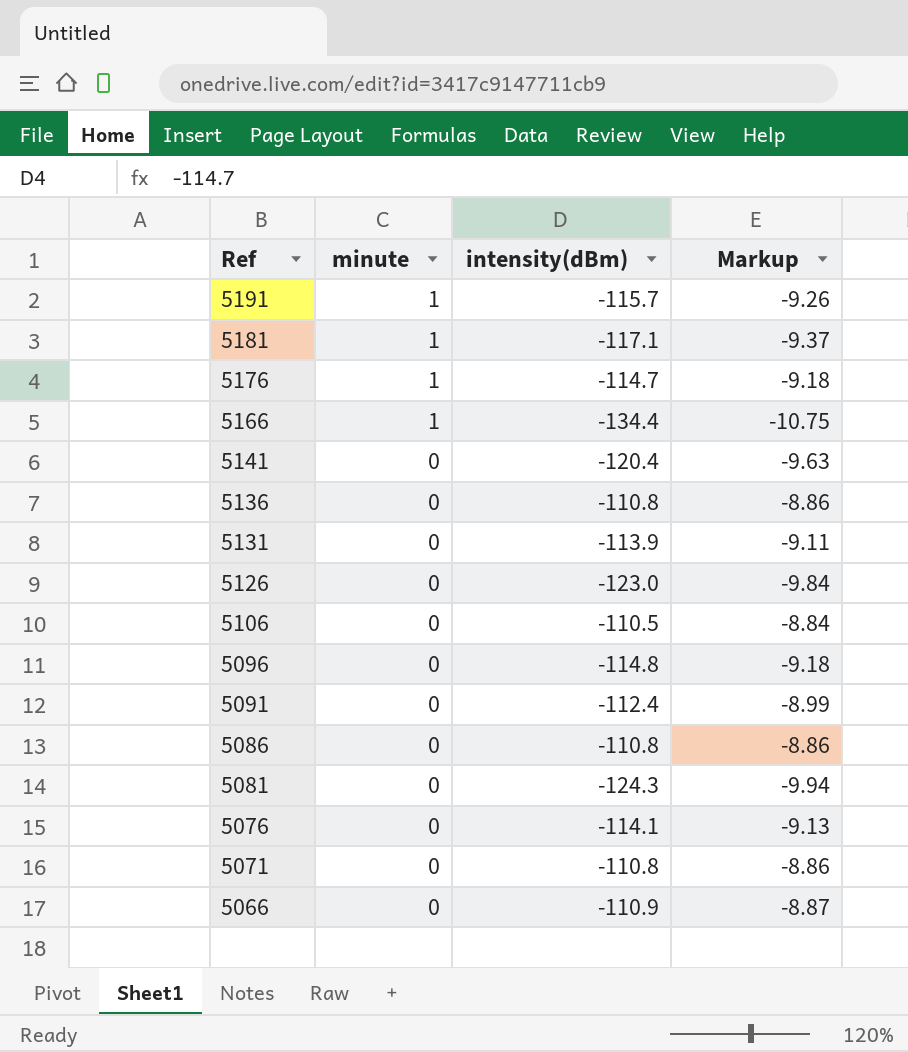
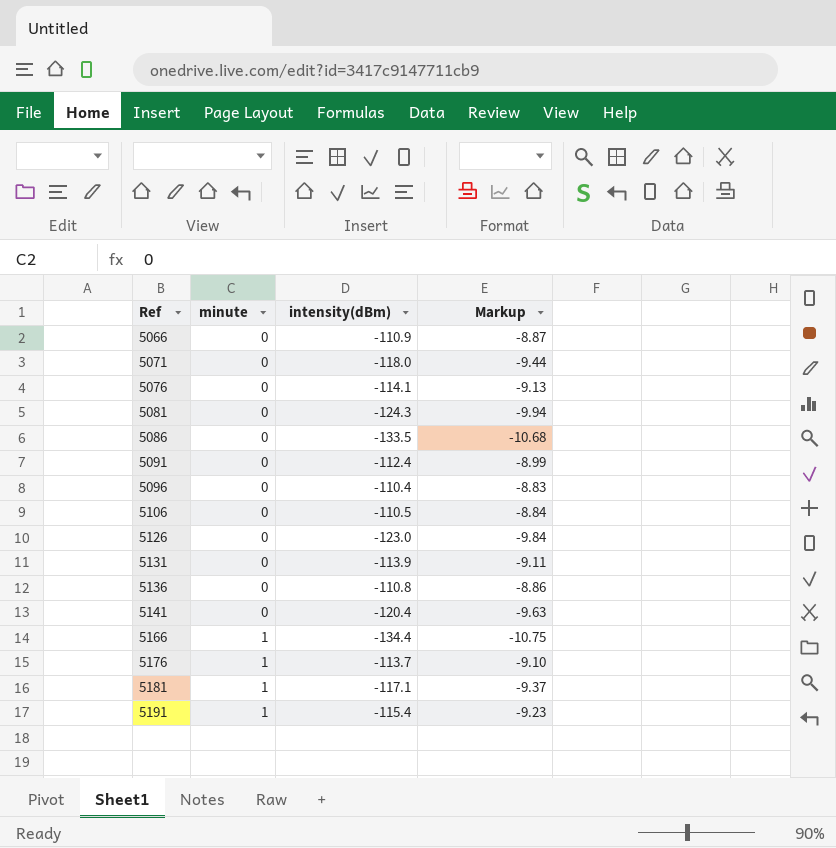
row order: Ref descending -> Ref ascending
5071 | intensity(dBm): -110.8 -> -118.0
5071 | Markup: -8.86 -> -9.44
5086 | intensity(dBm): -110.8 -> -133.5
5086 | Markup: -8.86 -> -10.68
5096 | intensity(dBm): -114.8 -> -110.4
5096 | Markup: -9.18 -> -8.83
5176 | intensity(dBm): -114.7 -> -113.7
5176 | Markup: -9.18 -> -9.10
5191 | intensity(dBm): -115.7 -> -115.4
5191 | Markup: -9.26 -> -9.23

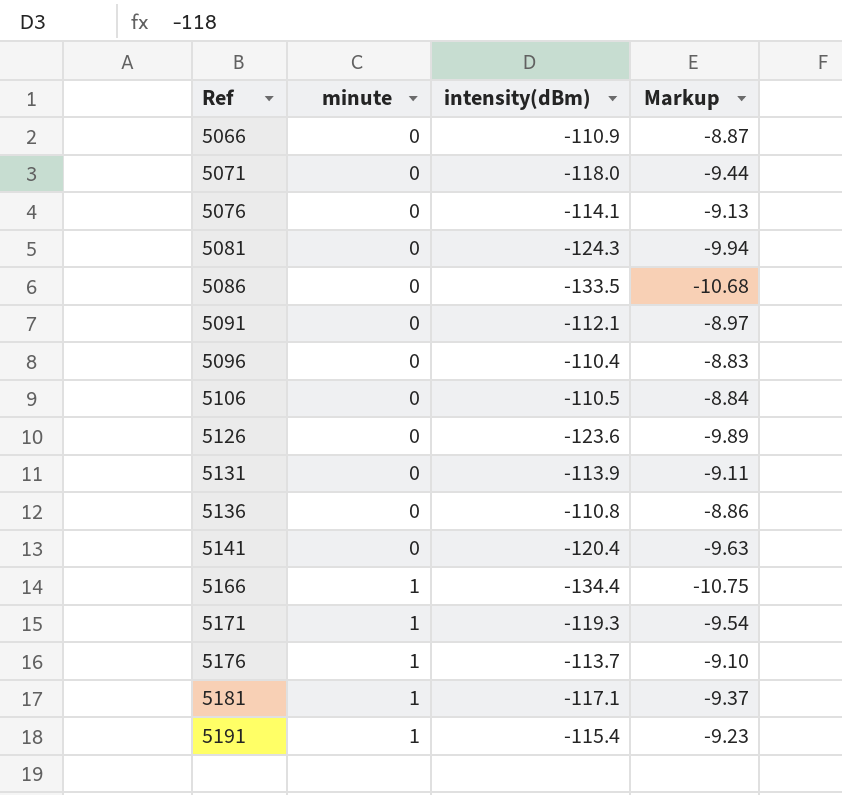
5091 | intensity(dBm): -112.4 -> -112.1
5091 | Markup: -8.99 -> -8.97
5126 | intensity(dBm): -123.0 -> -123.6
5126 | Markup: -9.84 -> -9.89
row 5171: none -> 1 | -119.3 | -9.54

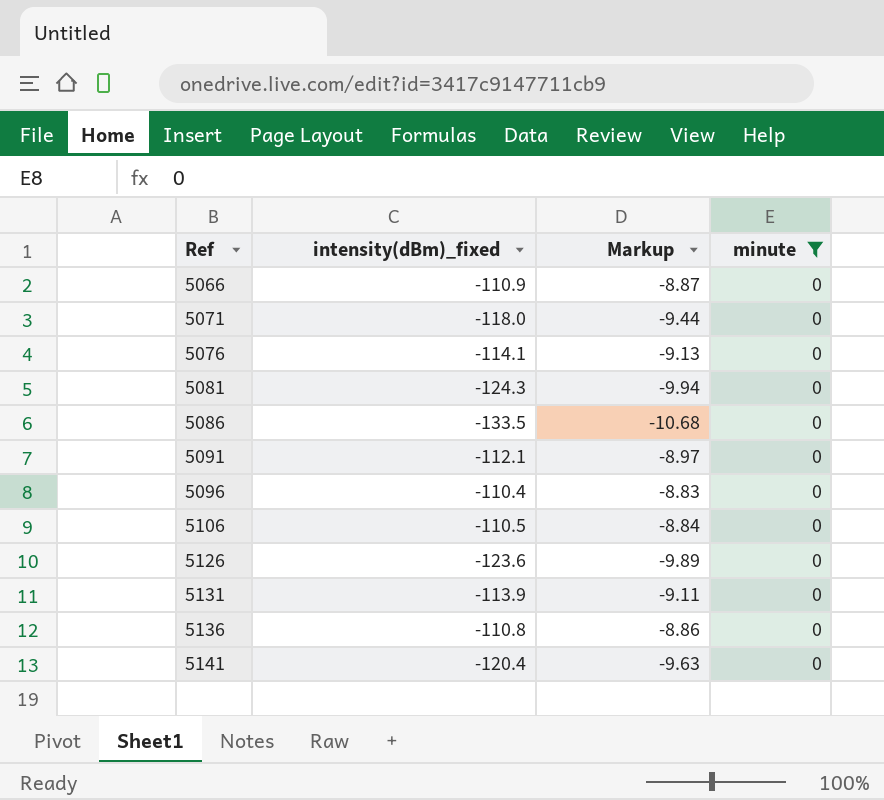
filter: none -> minute = 0
column name: intensity(dBm) -> intensity(dBm)_fixed
column minute | position: 2 -> 4

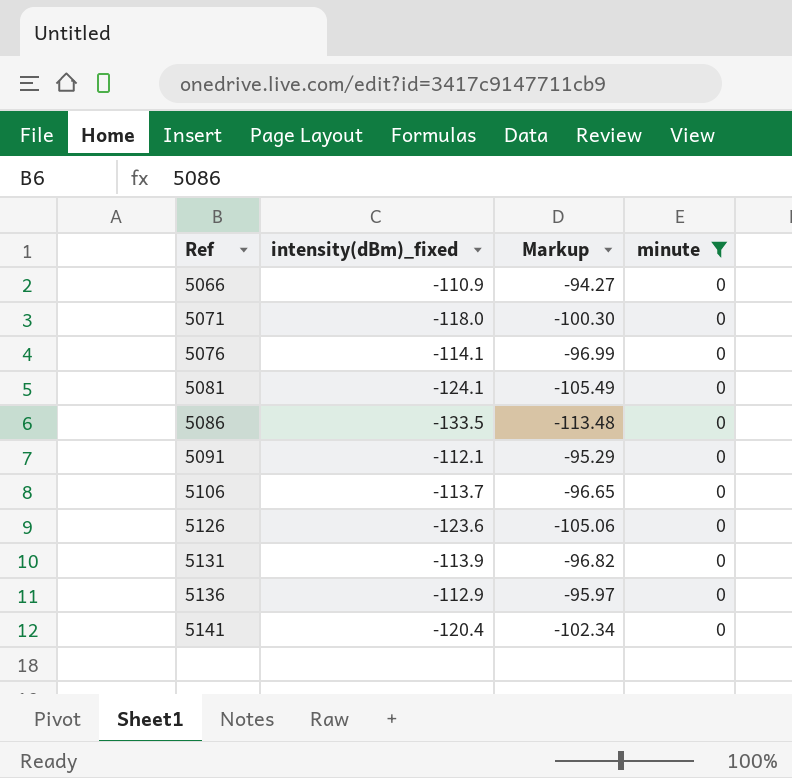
column Markup | formula: [intensity(dBm)_fixed] * 0.08 -> [intensity(dBm)_fixed] * 0.85
row 5096: -110.4 | -8.83 | 0 -> none
5081 | intensity(dBm)_fixed: -124.3 -> -124.1
5106 | intensity(dBm)_fixed: -110.5 -> -113.7
5136 | intensity(dBm)_fixed: -110.8 -> -112.9

